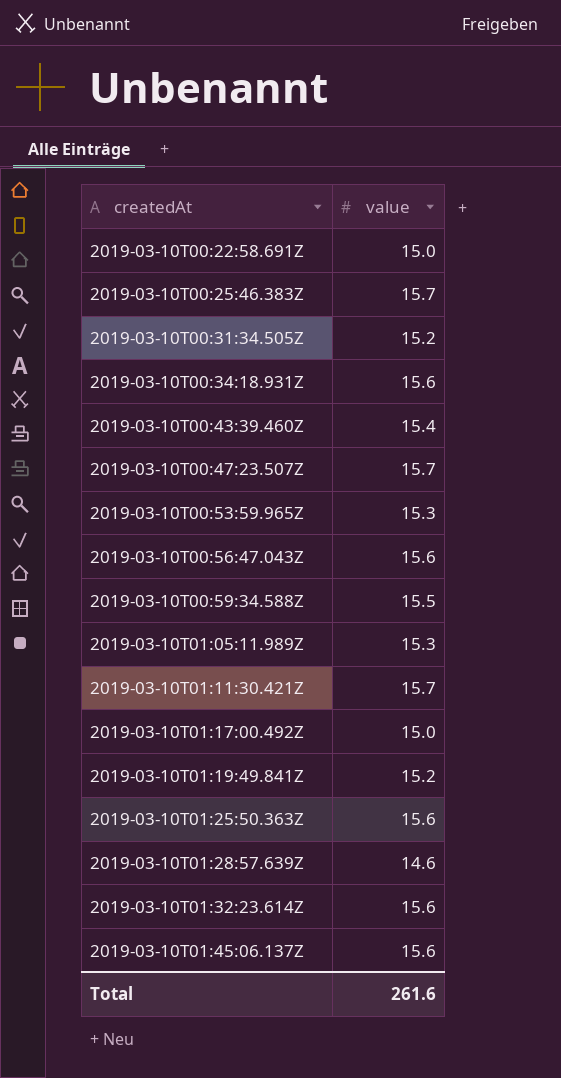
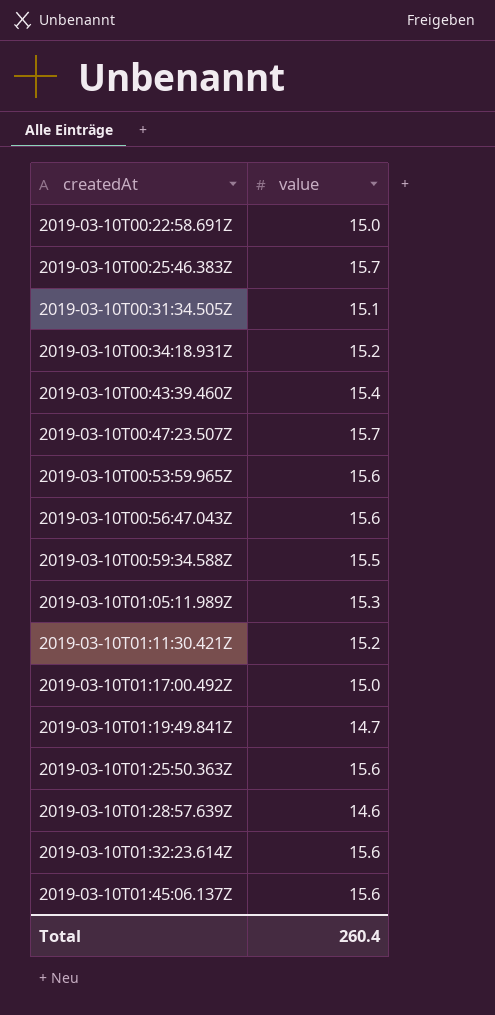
2019-03-10T00:31:34.505Z | value: 15.2 -> 15.1
2019-03-10T00:34:18.931Z | value: 15.6 -> 15.2
2019-03-10T00:53:59.965Z | value: 15.3 -> 15.6
2019-03-10T01:11:30.421Z | value: 15.7 -> 15.2
2019-03-10T01:19:49.841Z | value: 15.2 -> 14.7
Total | value: 261.6 -> 260.4

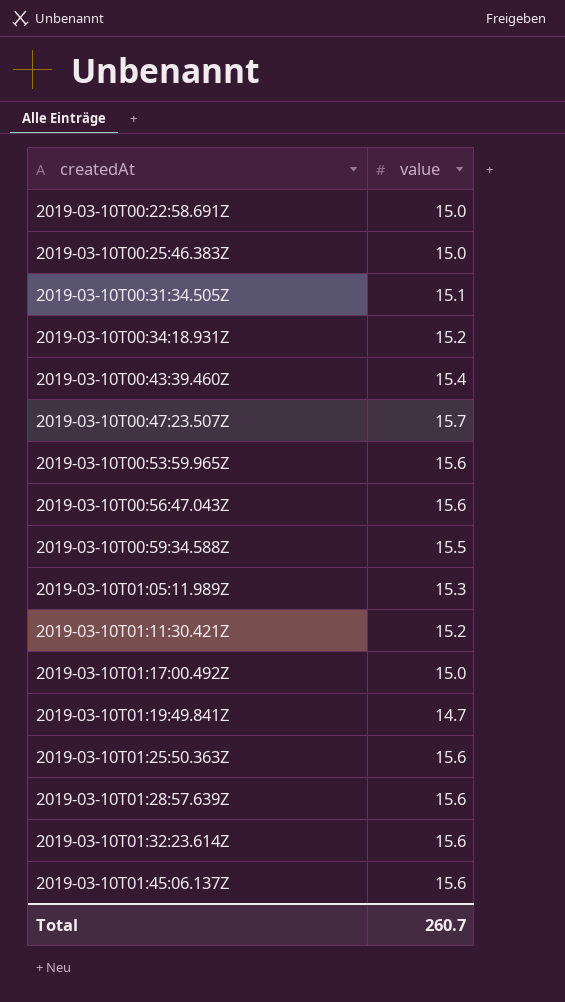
2019-03-10T00:25:46.383Z | value: 15.7 -> 15.0
2019-03-10T01:28:57.639Z | value: 14.6 -> 15.6
Total | value: 260.4 -> 260.7

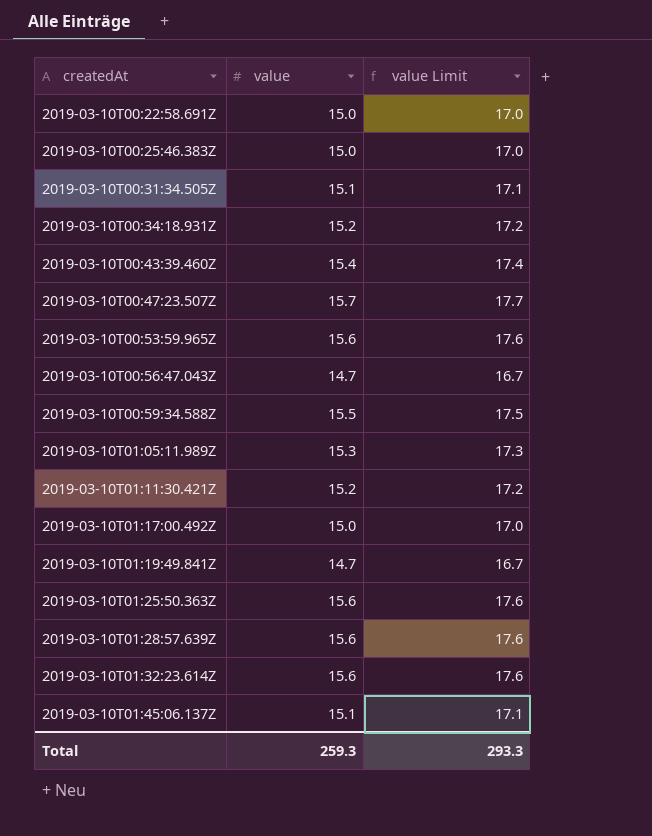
column value Limit | formula: none -> [value] + 2
2019-03-10T00:56:47.043Z | value: 15.6 -> 14.7
2019-03-10T01:45:06.137Z | value: 15.6 -> 15.1
Total | value: 260.7 -> 259.3

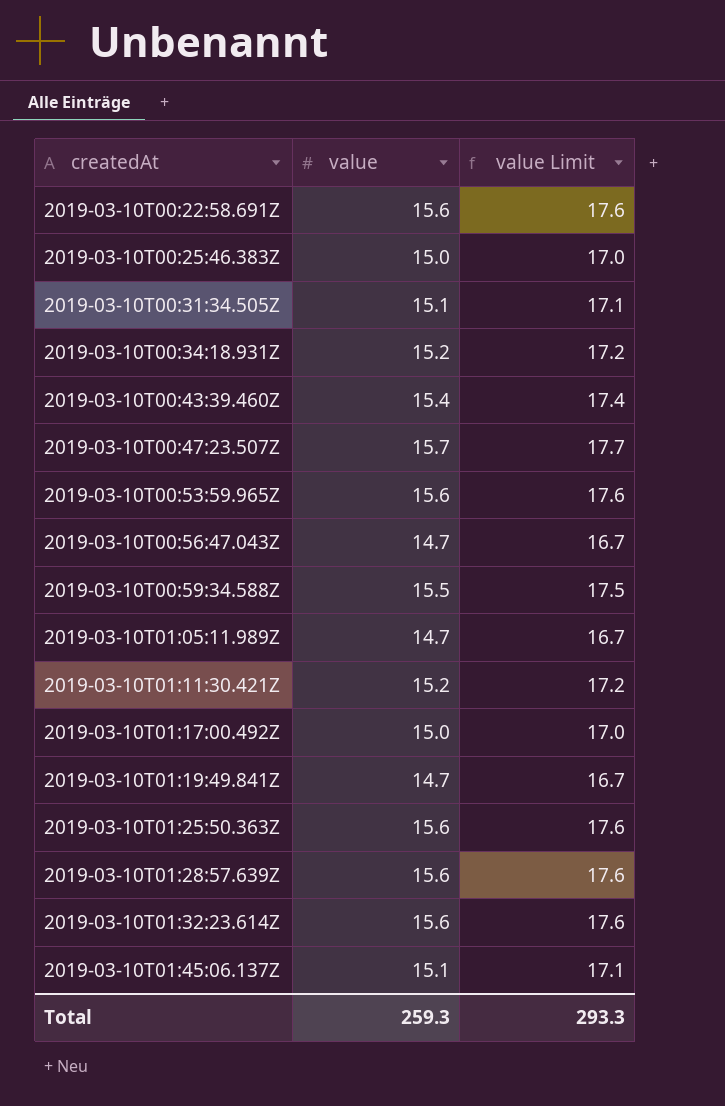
2019-03-10T00:22:58.691Z | value: 15.0 -> 15.6
2019-03-10T00:22:58.691Z | value Limit: 17.0 -> 17.6
2019-03-10T01:05:11.989Z | value: 15.3 -> 14.7
2019-03-10T01:05:11.989Z | value Limit: 17.3 -> 16.7

